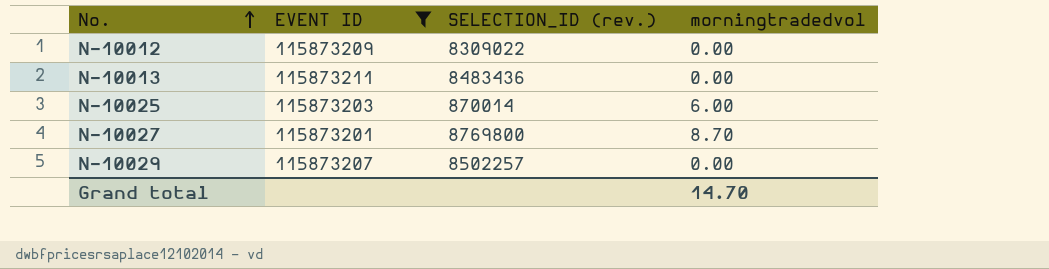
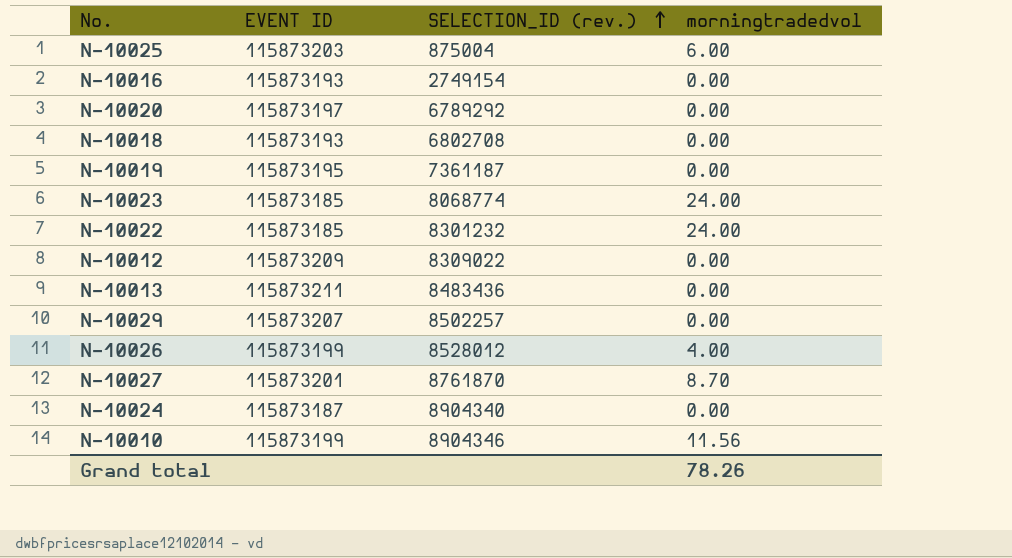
filter: EVENT ID >= 115873201 -> none
row order: No. ascending -> SELECTION_ID (rev.) ascending
N-10025 | SELECTION_ID (rev.): 870014 -> 875004
N-10027 | SELECTION_ID (rev.): 8769800 -> 8761870
Grand total | morningtradedvol: 14.70 -> 78.26

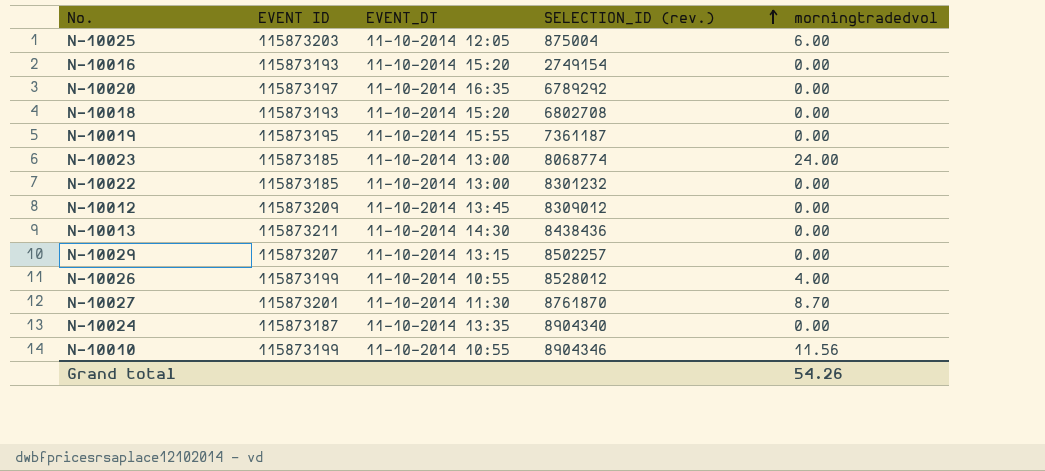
column EVENT_DT | position: none -> 3
N-10022 | morningtradedvol: 24.00 -> 0.00
N-10012 | SELECTION_ID (rev.): 8309022 -> 8309012
N-10013 | SELECTION_ID (rev.): 8483436 -> 8438436
Grand total | morningtradedvol: 78.26 -> 54.26

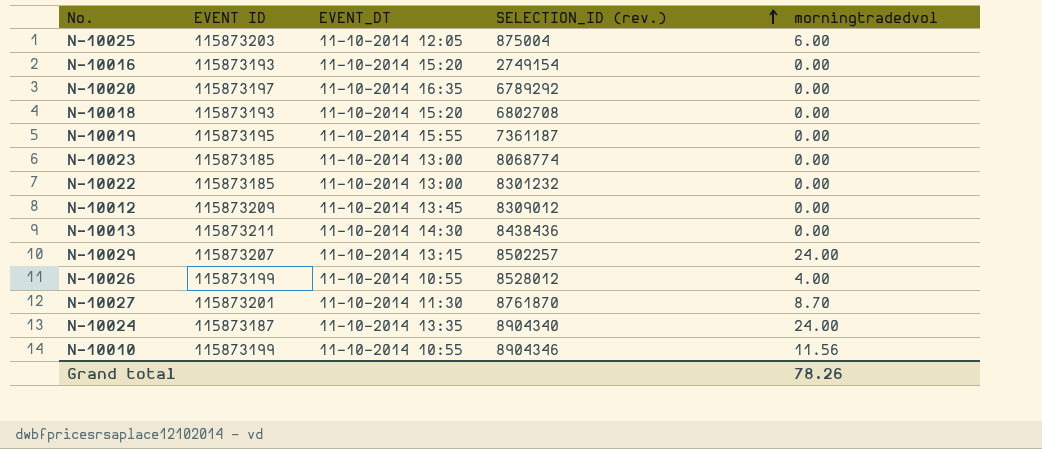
N-10023 | morningtradedvol: 24.00 -> 0.00
N-10029 | morningtradedvol: 0.00 -> 24.00
N-10024 | morningtradedvol: 0.00 -> 24.00
Grand total | morningtradedvol: 54.26 -> 78.26

